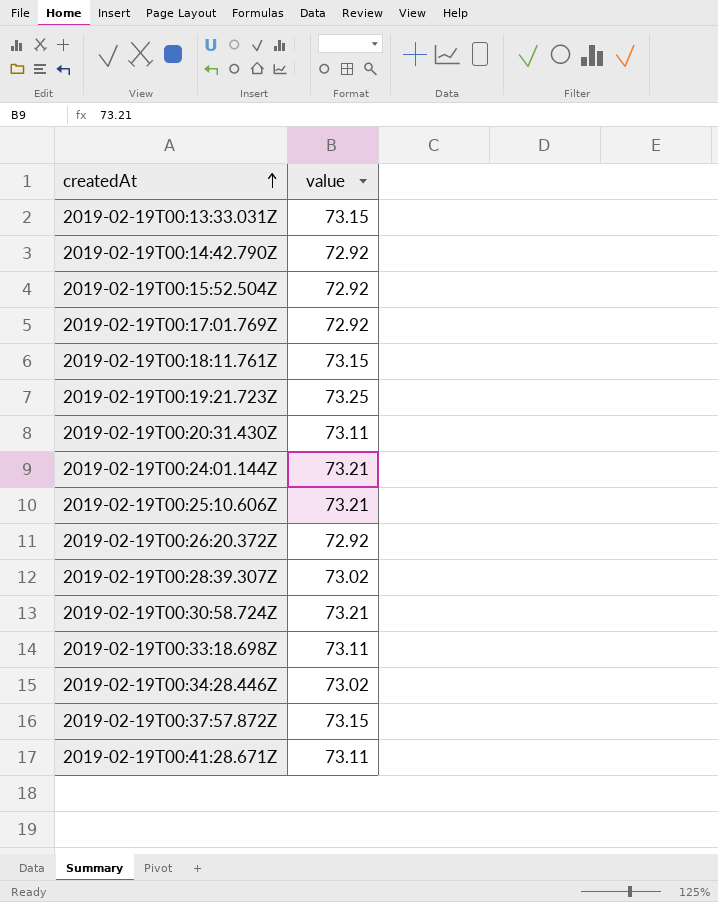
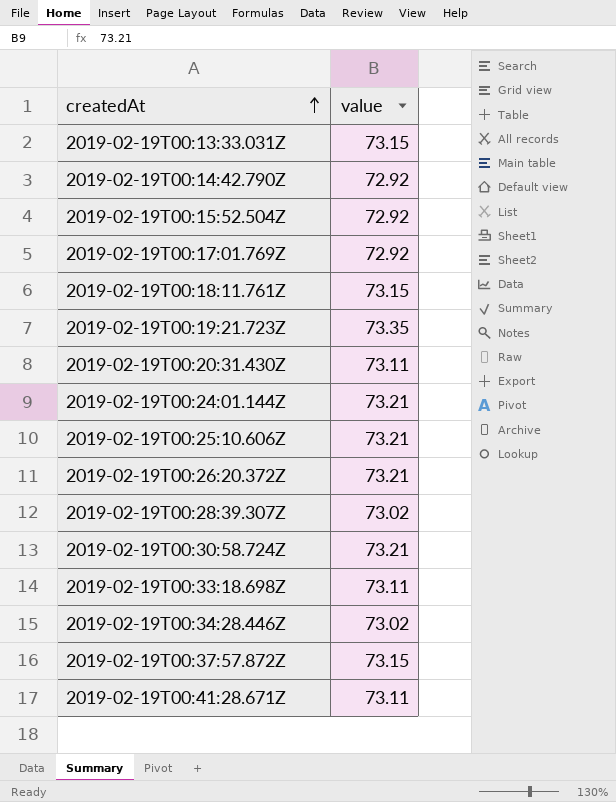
2019-02-19T00:19:21.723Z | value: 73.25 -> 73.35
2019-02-19T00:26:20.372Z | value: 72.92 -> 73.21

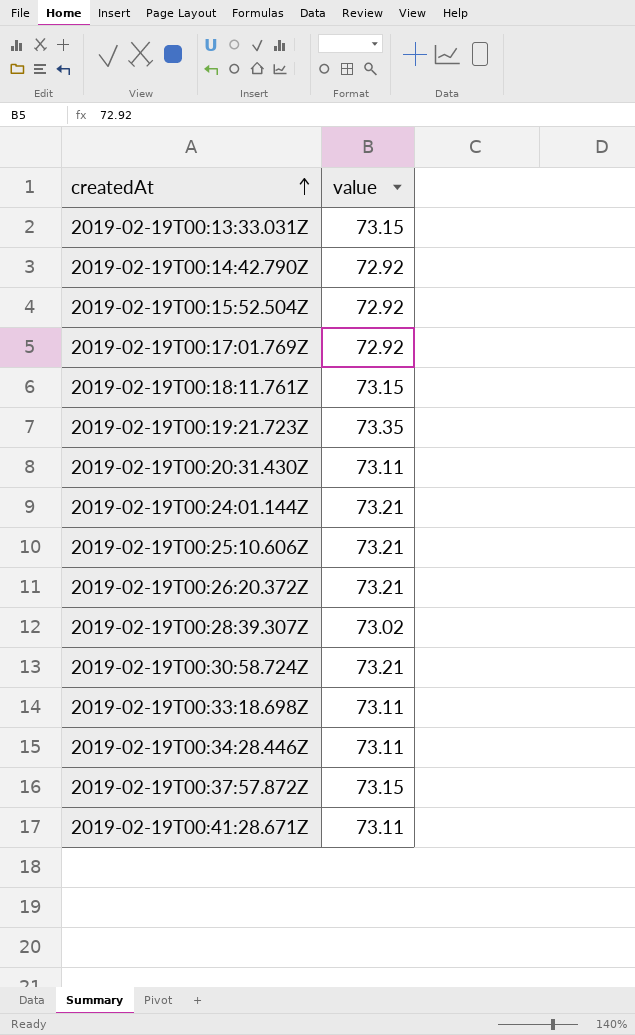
2019-02-19T00:34:28.446Z | value: 73.02 -> 73.11

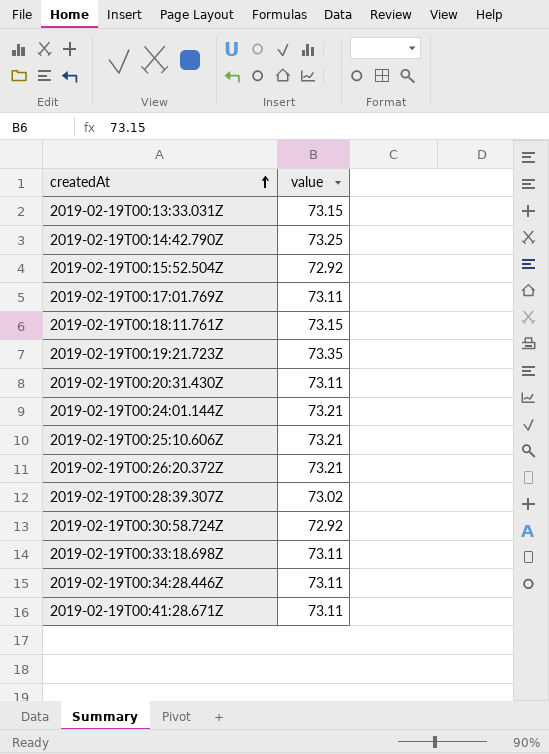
row 2019-02-19T00:37:57.872Z: 73.15 -> none
2019-02-19T00:14:42.790Z | value: 72.92 -> 73.25
2019-02-19T00:17:01.769Z | value: 72.92 -> 73.11
2019-02-19T00:30:58.724Z | value: 73.21 -> 72.92

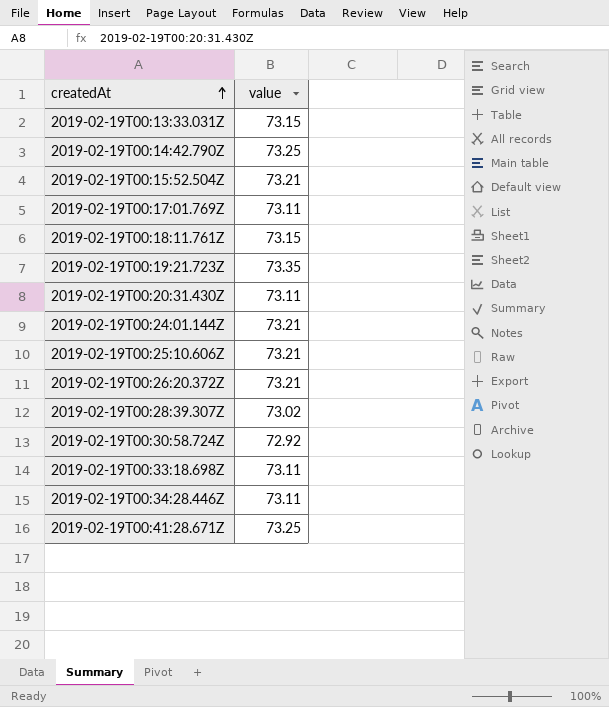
2019-02-19T00:15:52.504Z | value: 72.92 -> 73.21
2019-02-19T00:41:28.671Z | value: 73.11 -> 73.25

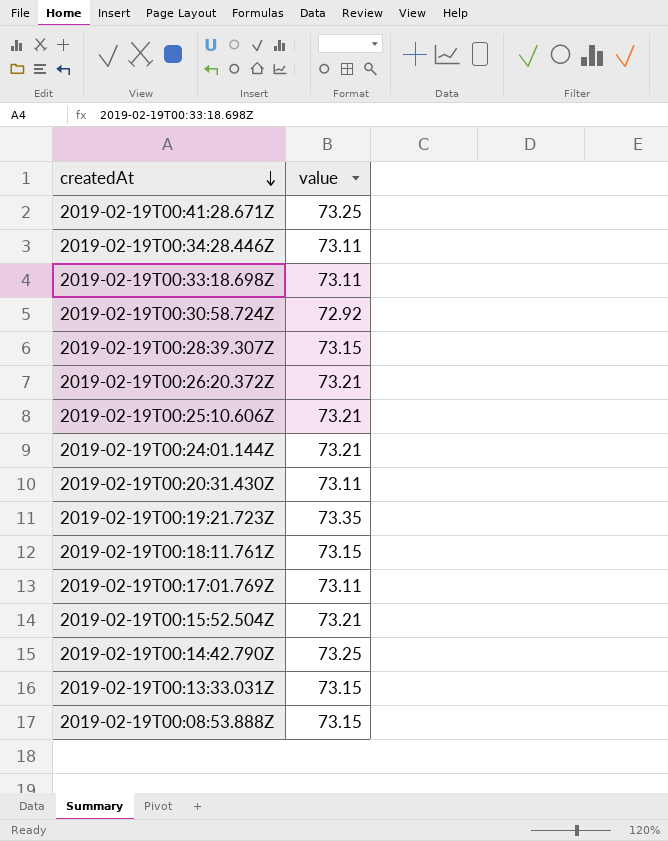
row order: createdAt ascending -> createdAt descending
2019-02-19T00:28:39.307Z | value: 73.02 -> 73.15
row 2019-02-19T00:08:53.888Z: none -> 73.15

